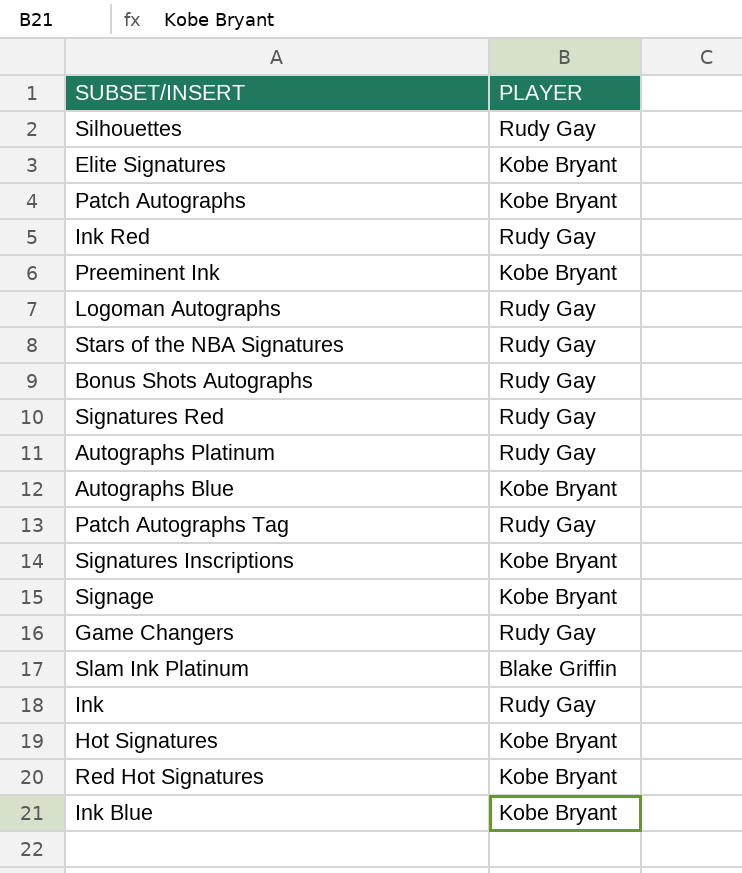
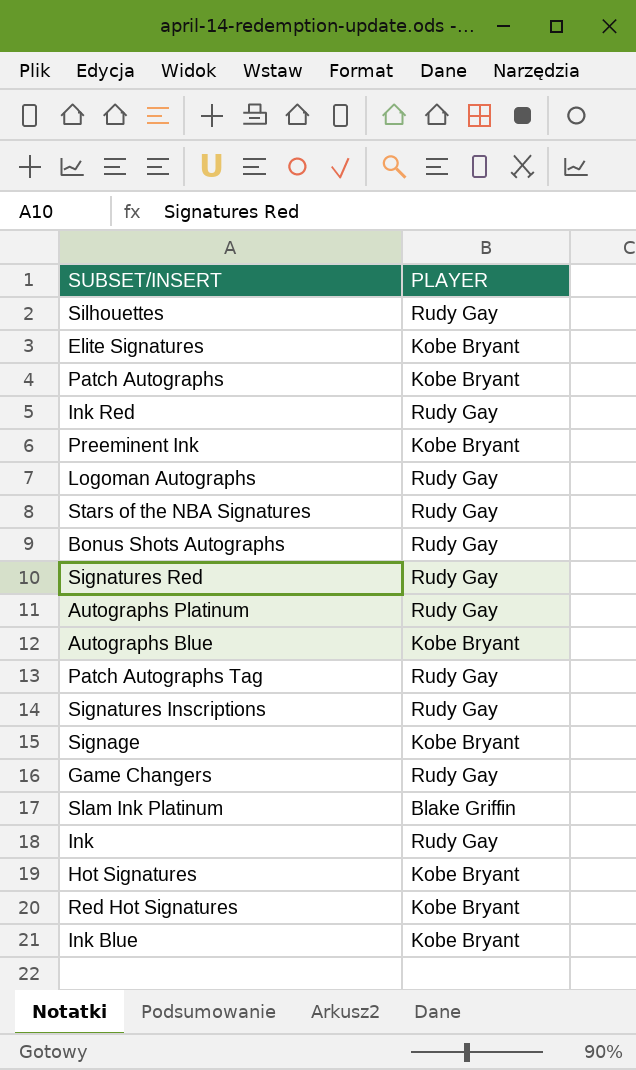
Signatures Inscriptions | PLAYER: Kobe Bryant -> Rudy Gay

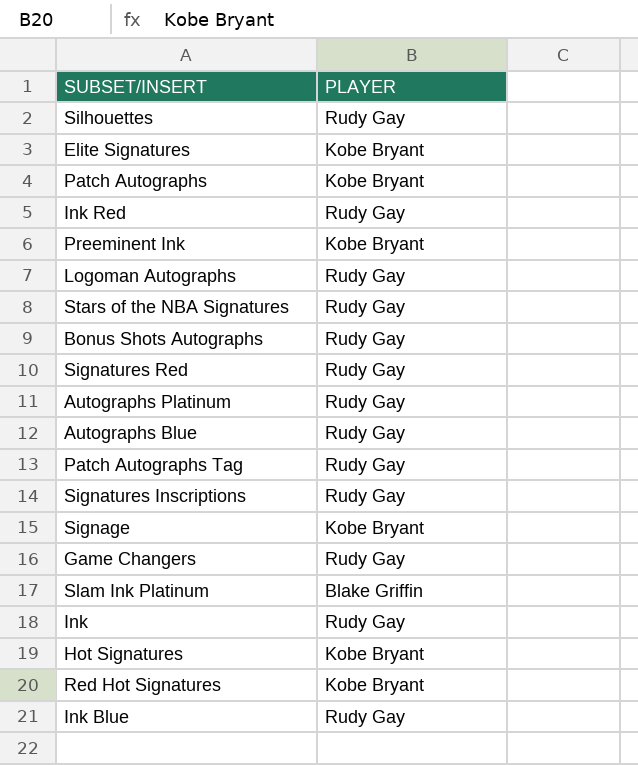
Autographs Blue | PLAYER: Kobe Bryant -> Rudy Gay
Ink Blue | PLAYER: Kobe Bryant -> Rudy Gay

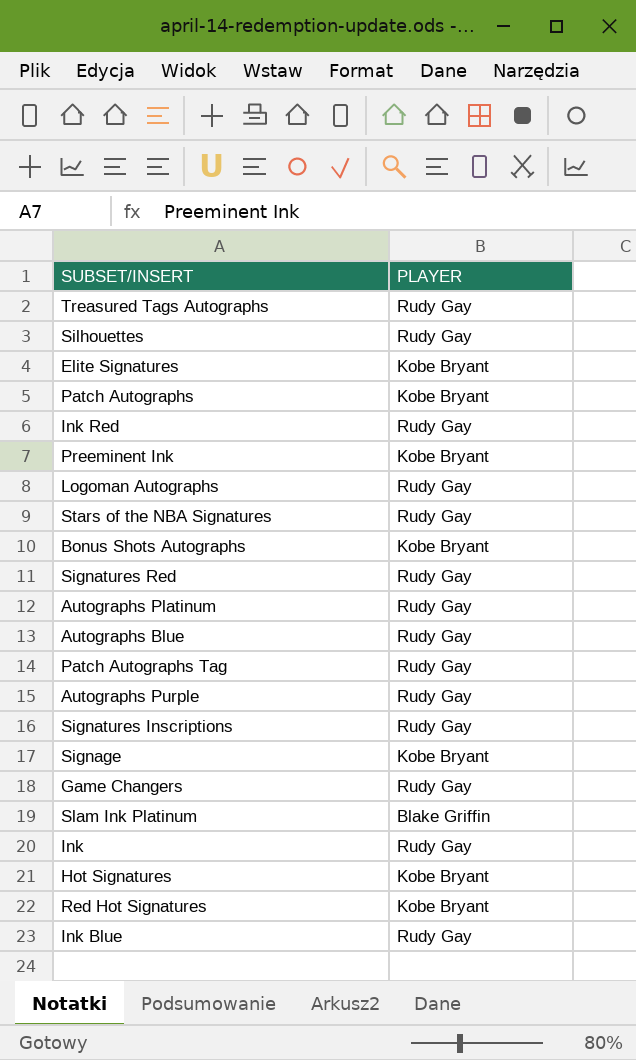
row Treasured Tags Autographs: none -> Rudy Gay
Bonus Shots Autographs | PLAYER: Rudy Gay -> Kobe Bryant
row Autographs Purple: none -> Rudy Gay

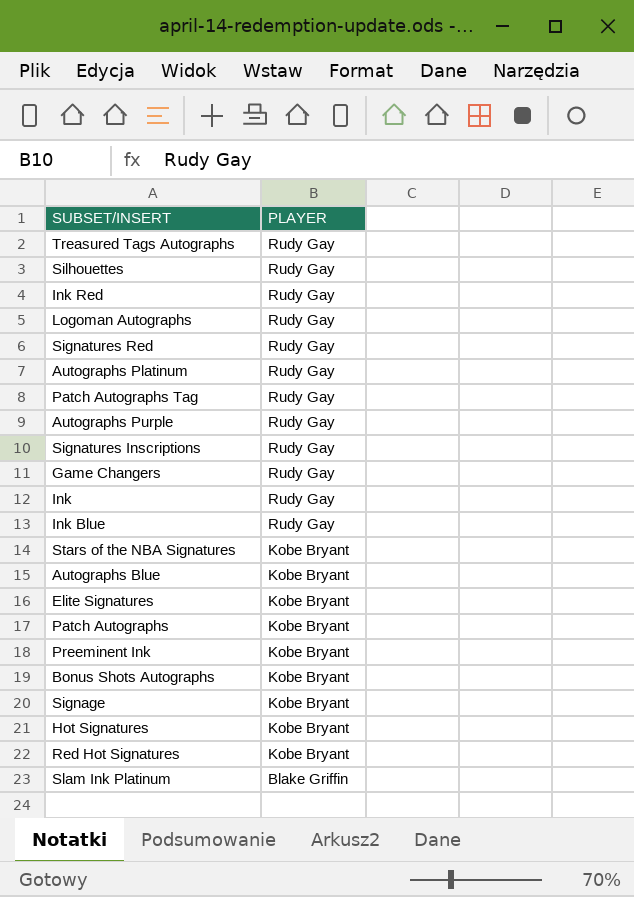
row order: none -> PLAYER descending
Stars of the NBA Signatures | PLAYER: Rudy Gay -> Kobe Bryant
Autographs Blue | PLAYER: Rudy Gay -> Kobe Bryant

